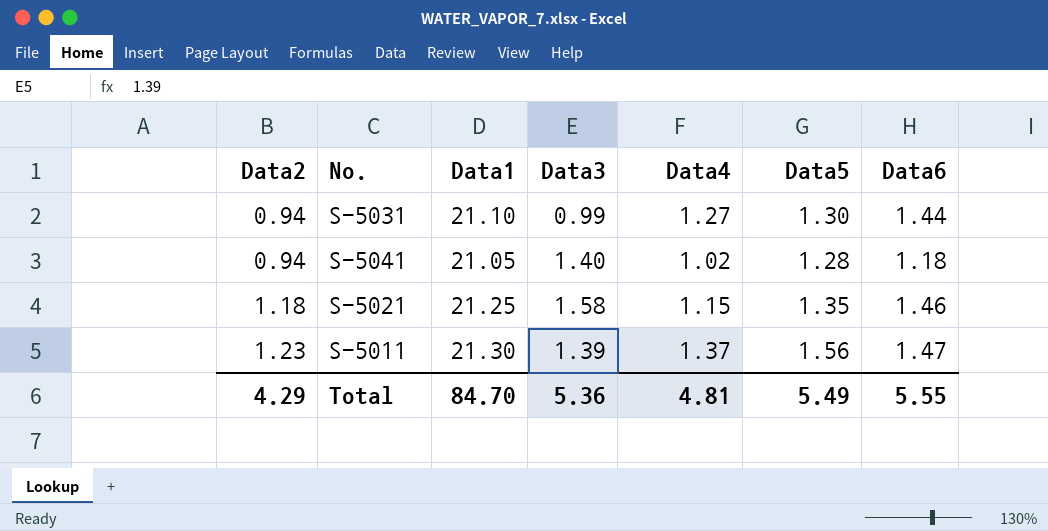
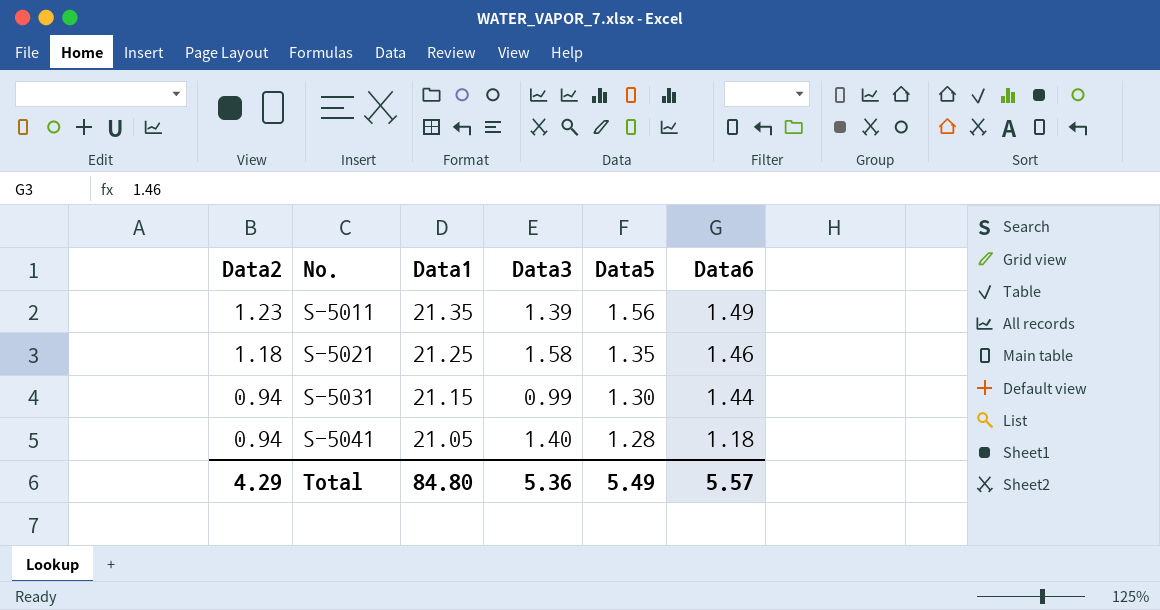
row order: Data2 ascending -> Data2 descending
column Data4 | position: 5 -> none
S-5011 | Data1: 21.30 -> 21.35
S-5011 | Data6: 1.47 -> 1.49
S-5031 | Data1: 21.10 -> 21.15
Total | Data1: 84.70 -> 84.80
Total | Data6: 5.55 -> 5.57

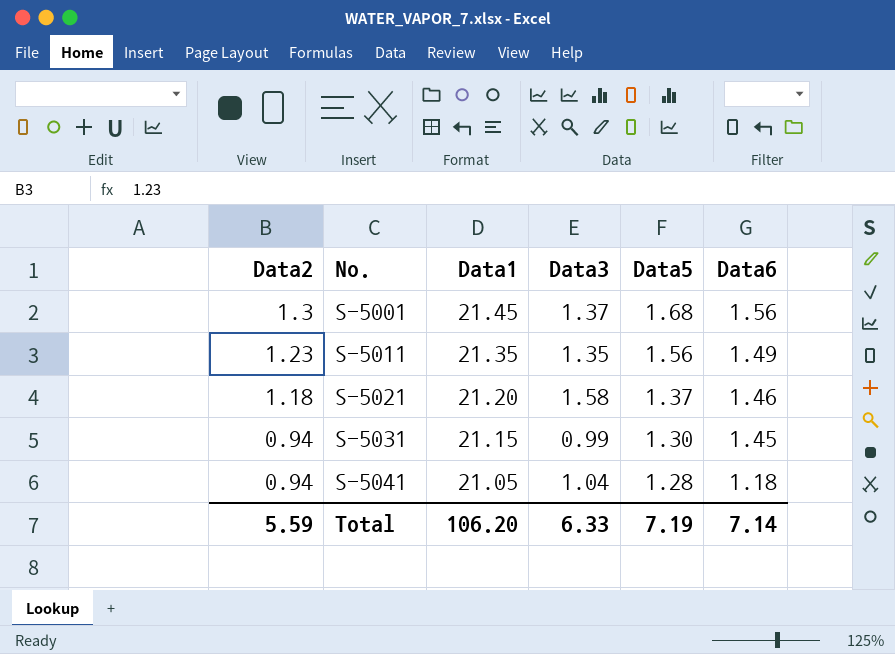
row S-5001: none -> 1.3 | 21.45 | 1.37 | 1.68 | 1.56
S-5011 | Data3: 1.39 -> 1.35
S-5021 | Data1: 21.25 -> 21.20
S-5021 | Data5: 1.35 -> 1.37
S-5031 | Data6: 1.44 -> 1.45
S-5041 | Data3: 1.40 -> 1.04
Total | Data2: 4.29 -> 5.59
Total | Data1: 84.80 -> 106.20
Total | Data3: 5.36 -> 6.33
Total | Data5: 5.49 -> 7.19
Total | Data6: 5.57 -> 7.14

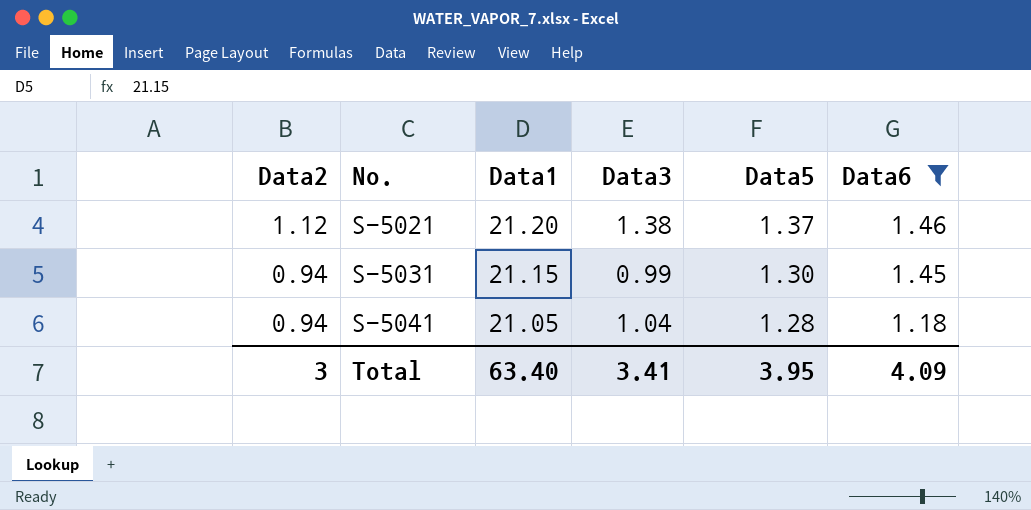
filter: none -> Data6 <= 1.46
S-5021 | Data2: 1.18 -> 1.12
S-5021 | Data3: 1.58 -> 1.38
Total | Data2: 5.59 -> 3
Total | Data1: 106.20 -> 63.40
Total | Data3: 6.33 -> 3.41
Total | Data5: 7.19 -> 3.95
Total | Data6: 7.14 -> 4.09

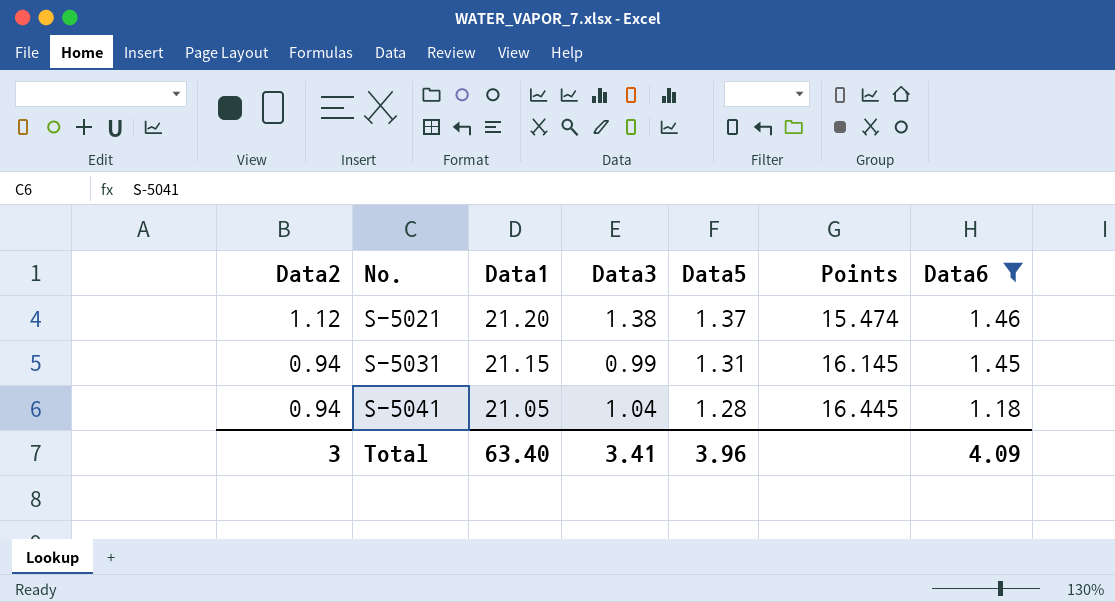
column Points | formula: none -> [Data1] / [Data5]
S-5031 | Data5: 1.30 -> 1.31
Total | Data5: 3.95 -> 3.96

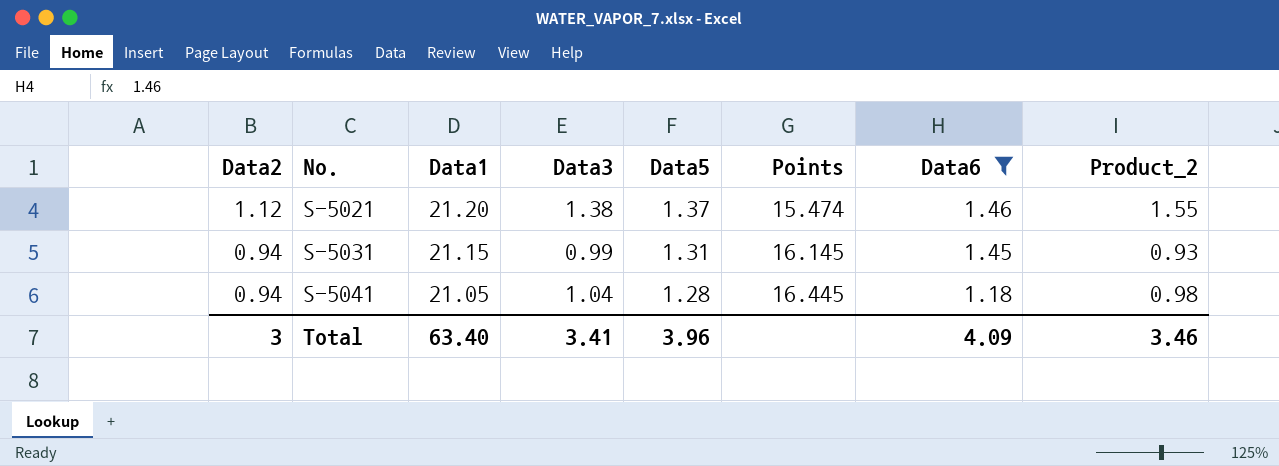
column Product_2 | formula: none -> [Data2] * [Data3]

